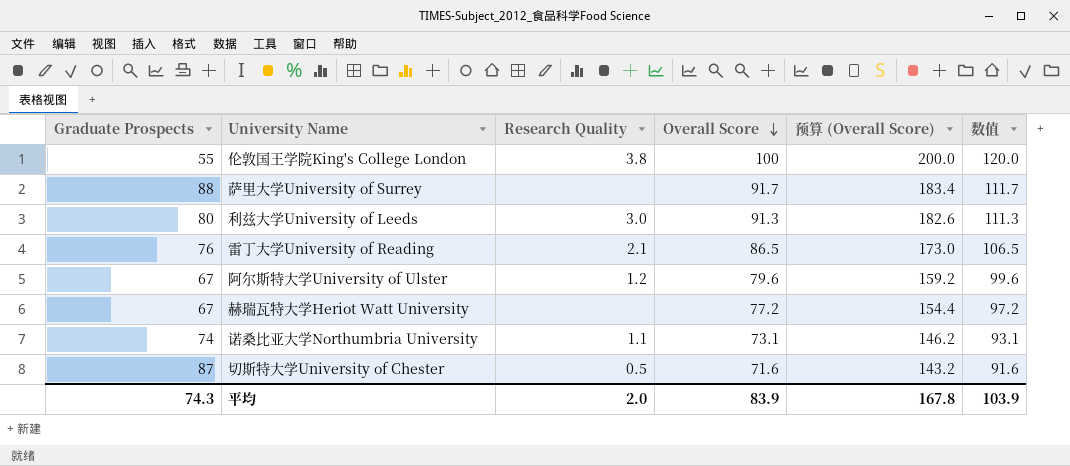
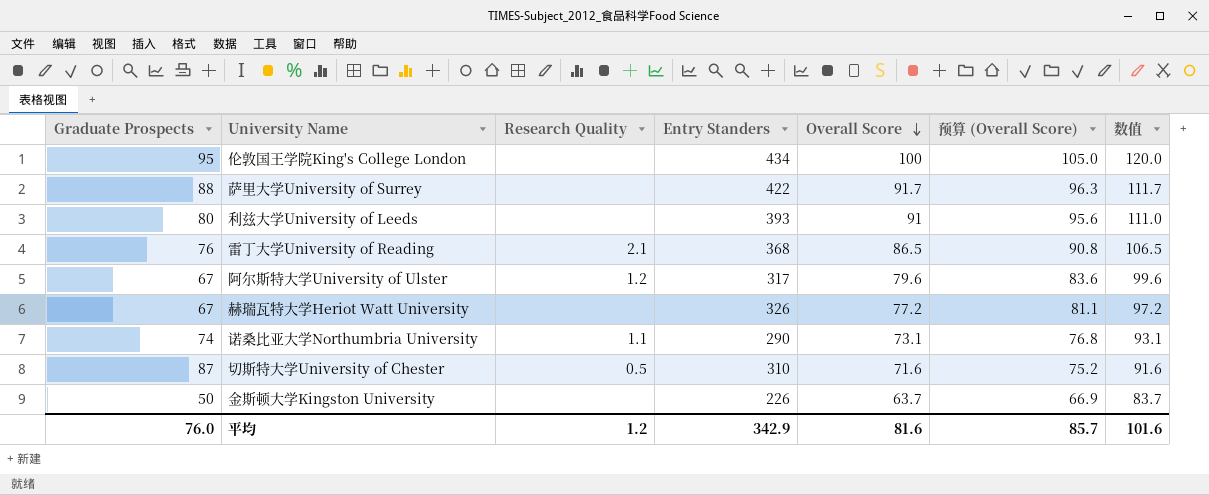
column Entry Standers | position: none -> 4
column 预算 (Overall Score) | formula: [Overall Score] * 2 -> [Overall Score] * 1.05
伦敦国王学院King's College London | Graduate Prospects: 55 -> 95
伦敦国王学院King's College London | Research Quality: 3.8 -> none
利兹大学University of Leeds | Research Quality: 3.0 -> none
利兹大学University of Leeds | Overall Score: 91.3 -> 91
利兹大学University of Leeds | 数值: 111.3 -> 111.0
row 金斯顿大学Kingston University: none -> 50 | none | 226 | 63.7 | 66.9 | 83.7
平均 | Graduate Prospects: 74.3 -> 76.0
平均 | Research Quality: 2.0 -> 1.2
平均 | Overall Score: 83.9 -> 81.6
平均 | 预算 (Overall Score): 167.8 -> 85.7
平均 | 数值: 103.9 -> 101.6

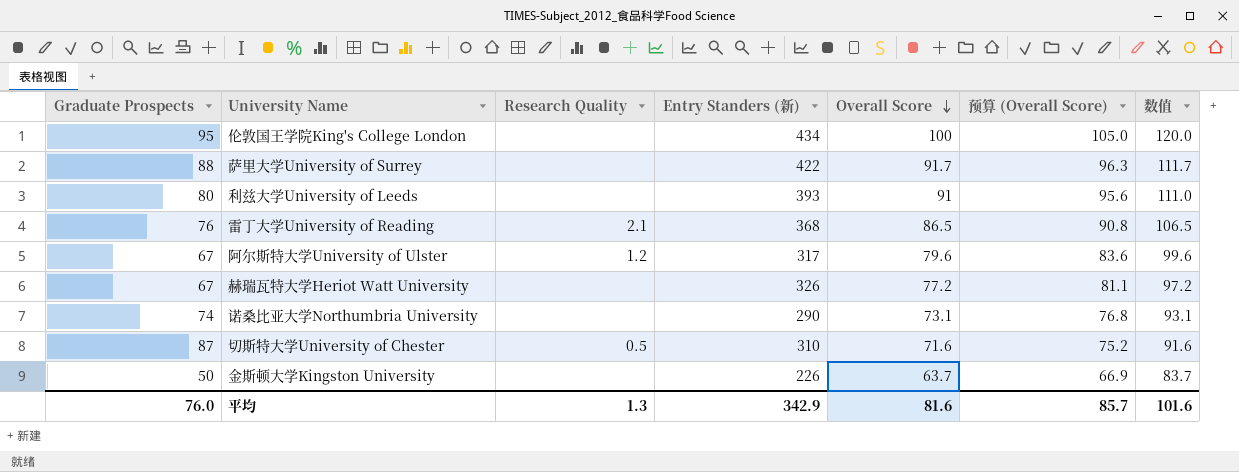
column name: Entry Standers -> Entry Standers (新)
诺桑比亚大学Northumbria University | Research Quality: 1.1 -> none
平均 | Research Quality: 1.2 -> 1.3

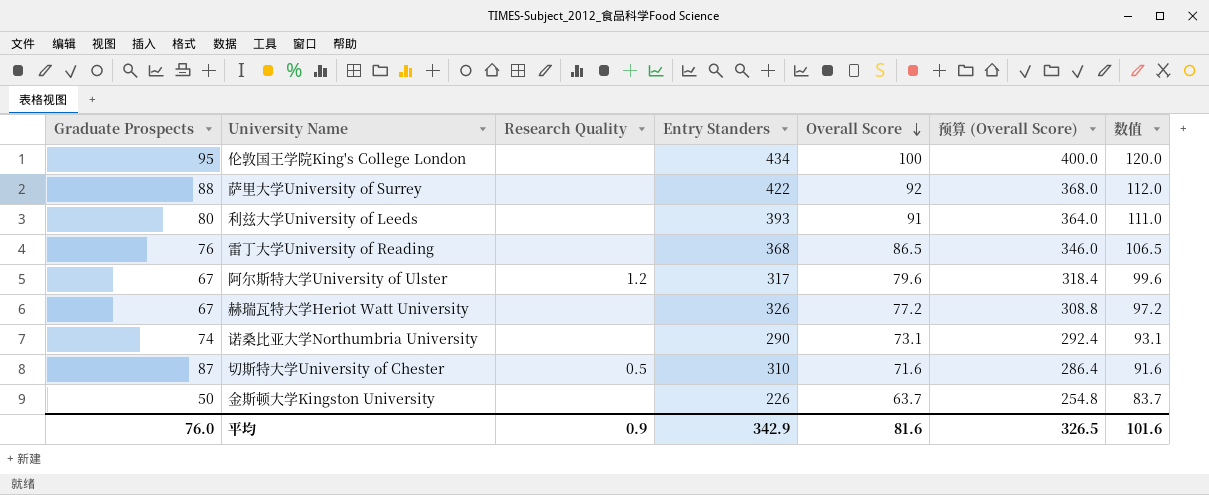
column name: Entry Standers (新) -> Entry Standers
column 预算 (Overall Score) | formula: [Overall Score] * 1.05 -> [Overall Score] * 4
萨里大学University of Surrey | Overall Score: 91.7 -> 92
萨里大学University of Surrey | 数值: 111.7 -> 112.0
雷丁大学University of Reading | Research Quality: 2.1 -> none
平均 | Research Quality: 1.3 -> 0.9
平均 | 预算 (Overall Score): 85.7 -> 326.5

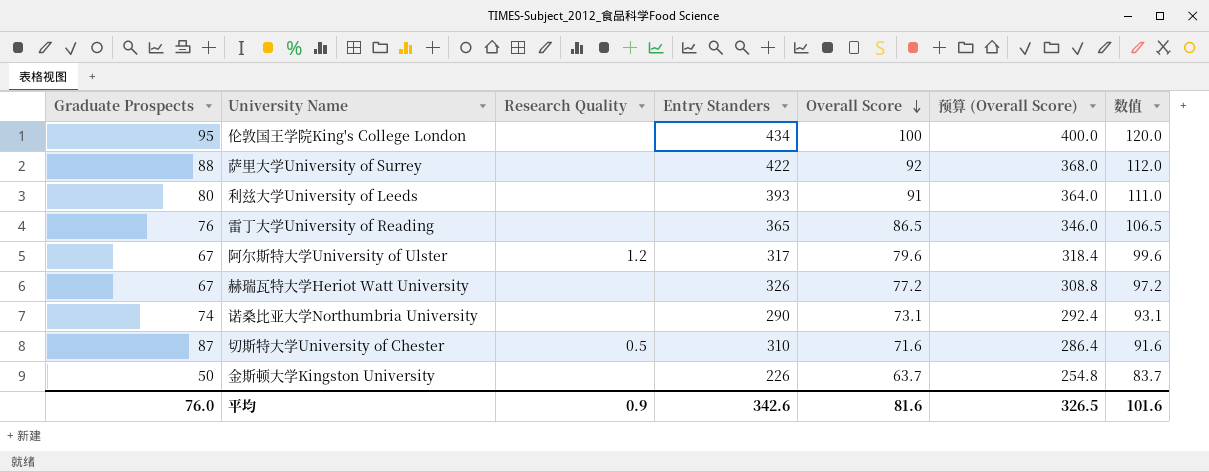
雷丁大学University of Reading | Entry Standers: 368 -> 365
平均 | Entry Standers: 342.9 -> 342.6

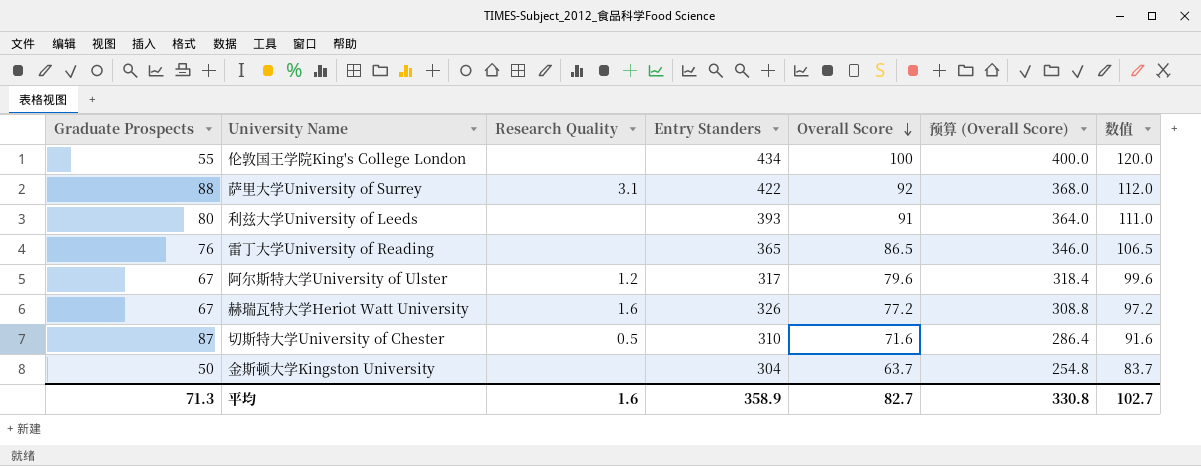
row 诺桑比亚大学Northumbria University: 74 | none | 290 | 73.1 | 292.4 | 93.1 -> none
伦敦国王学院King's College London | Graduate Prospects: 95 -> 55
萨里大学University of Surrey | Research Quality: none -> 3.1
赫瑞瓦特大学Heriot Watt University | Research Quality: none -> 1.6
金斯顿大学Kingston University | Entry Standers: 226 -> 304
平均 | Graduate Prospects: 76.0 -> 71.3
平均 | Research Quality: 0.9 -> 1.6
平均 | Entry Standers: 342.6 -> 358.9
平均 | Overall Score: 81.6 -> 82.7
平均 | 预算 (Overall Score): 326.5 -> 330.8
平均 | 数值: 101.6 -> 102.7

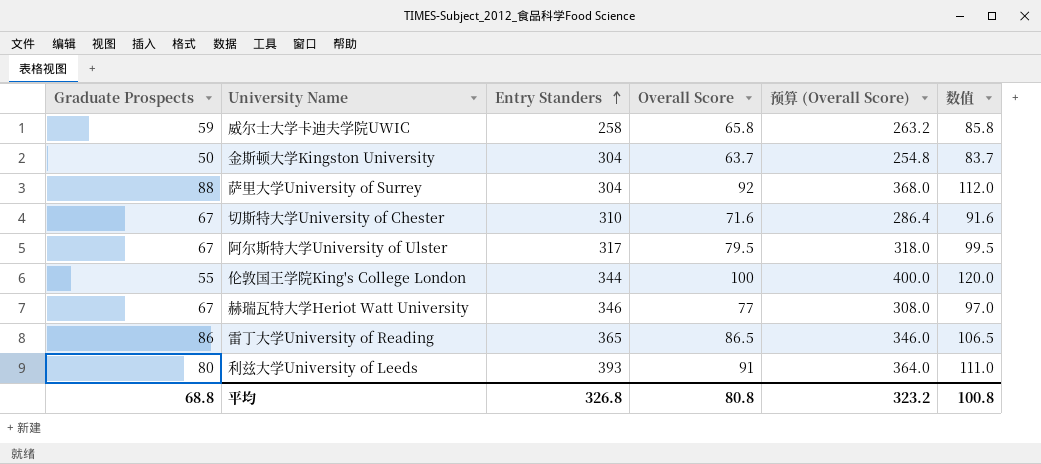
row order: Overall Score descending -> Entry Standers ascending
column Research Quality | position: 3 -> none
row 威尔士大学卡迪夫学院UWIC: none -> 59 | 258 | 65.8 | 263.2 | 85.8
萨里大学University of Surrey | Entry Standers: 422 -> 304
切斯特大学University of Chester | Graduate Prospects: 87 -> 67
阿尔斯特大学University of Ulster | Overall Score: 79.6 -> 79.5
阿尔斯特大学University of Ulster | 预算 (Overall Score): 318.4 -> 318.0
阿尔斯特大学University of Ulster | 数值: 99.6 -> 99.5
伦敦国王学院King's College London | Entry Standers: 434 -> 344
赫瑞瓦特大学Heriot Watt University | Entry Standers: 326 -> 346
赫瑞瓦特大学Heriot Watt University | Overall Score: 77.2 -> 77
赫瑞瓦特大学Heriot Watt University | 预算 (Overall Score): 308.8 -> 308.0
赫瑞瓦特大学Heriot Watt University | 数值: 97.2 -> 97.0
雷丁大学University of Reading | Graduate Prospects: 76 -> 86
平均 | Graduate Prospects: 71.3 -> 68.8
平均 | Entry Standers: 358.9 -> 326.8
平均 | Overall Score: 82.7 -> 80.8
平均 | 预算 (Overall Score): 330.8 -> 323.2
平均 | 数值: 102.7 -> 100.8

